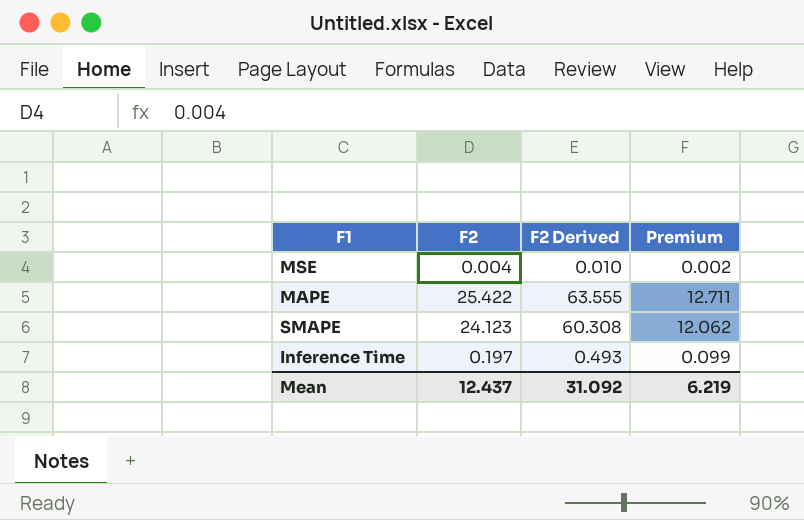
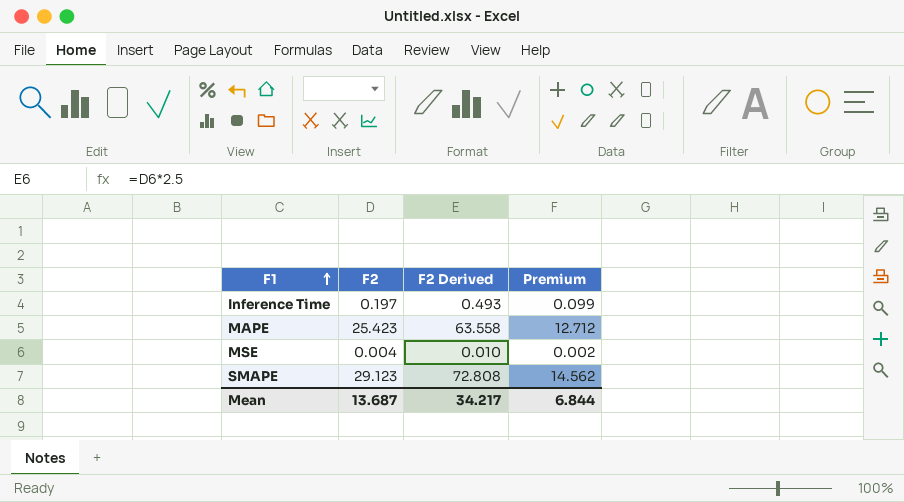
row order: none -> F1 ascending
MAPE | F2: 25.422 -> 25.423
MAPE | F2 Derived: 63.555 -> 63.558
MAPE | Premium: 12.711 -> 12.712
SMAPE | F2: 24.123 -> 29.123
SMAPE | F2 Derived: 60.308 -> 72.808
SMAPE | Premium: 12.062 -> 14.562
Mean | F2: 12.437 -> 13.687
Mean | F2 Derived: 31.092 -> 34.217
Mean | Premium: 6.219 -> 6.844

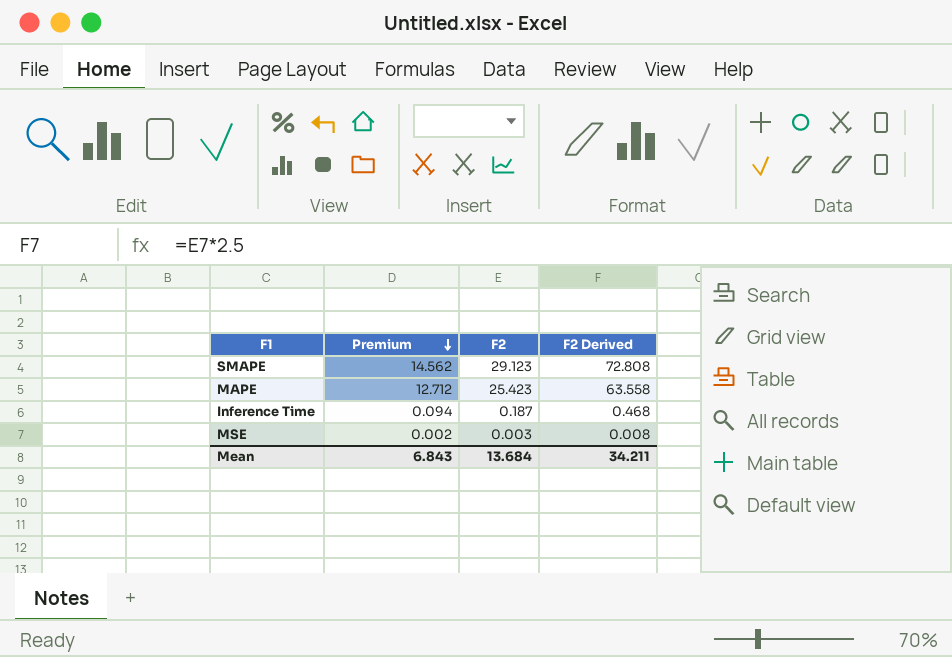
row order: F1 ascending -> Premium descending
column Premium | position: 4 -> 2
Inference Time | Premium: 0.099 -> 0.094
Inference Time | F2: 0.197 -> 0.187
Inference Time | F2 Derived: 0.493 -> 0.468
MSE | F2: 0.004 -> 0.003
MSE | F2 Derived: 0.010 -> 0.008
Mean | Premium: 6.844 -> 6.843
Mean | F2: 13.687 -> 13.684
Mean | F2 Derived: 34.217 -> 34.211

